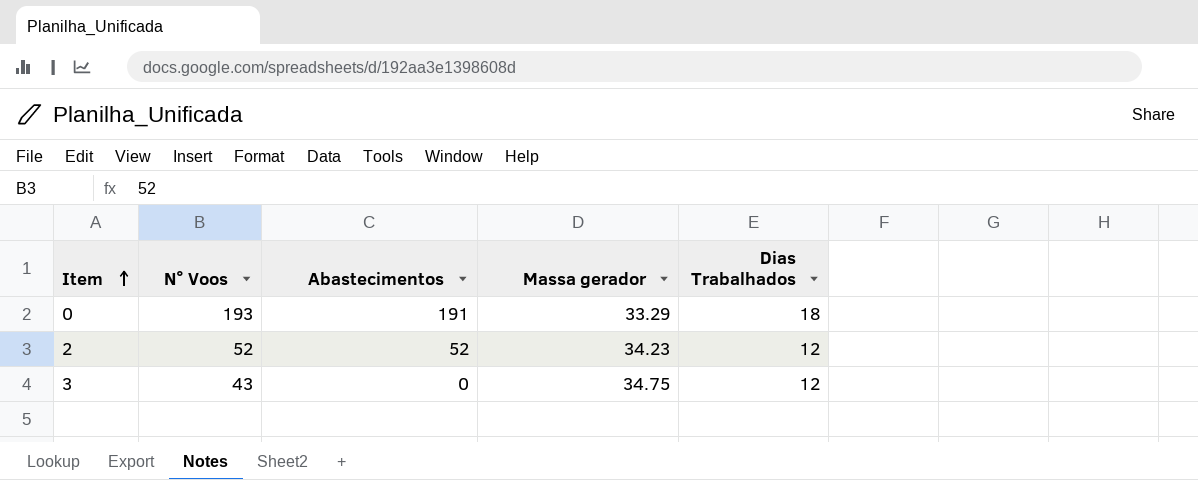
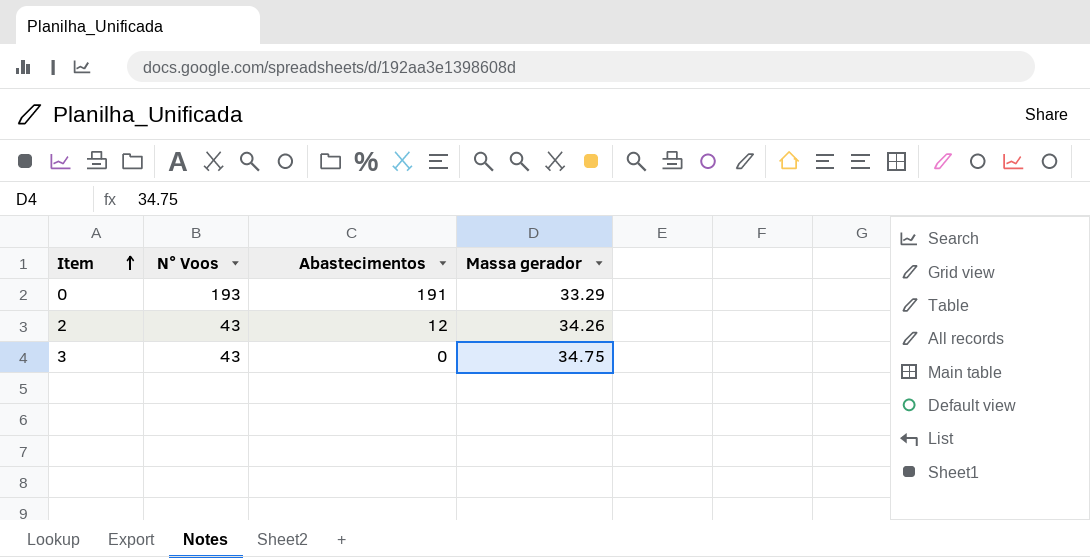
column Dias Trabalhados | position: 5 -> none
2 | N° Voos: 52 -> 43
2 | Abastecimentos: 52 -> 12
2 | Massa gerador: 34.23 -> 34.26

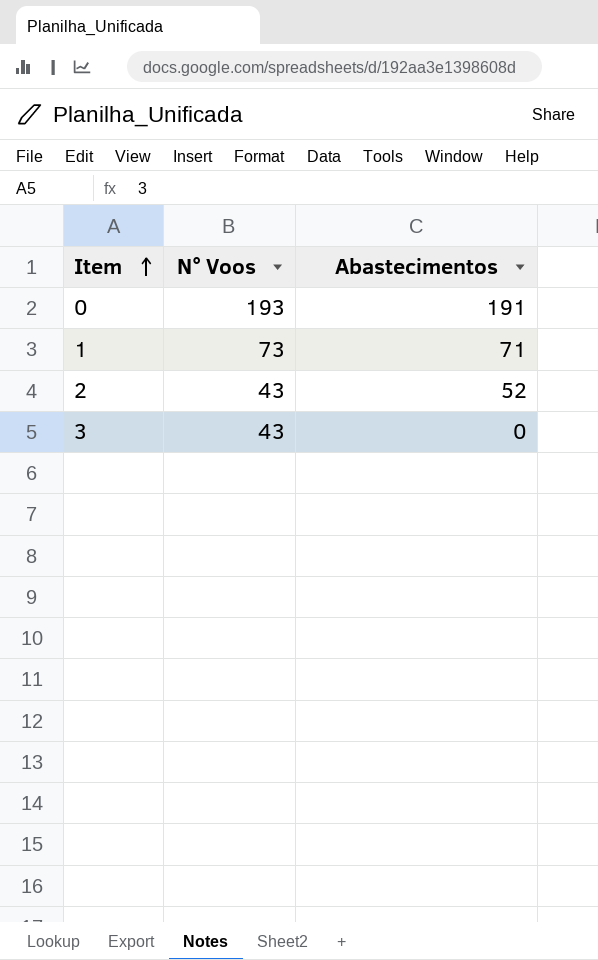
column Massa gerador | position: 4 -> none
row 1: none -> 73 | 71
2 | Abastecimentos: 12 -> 52

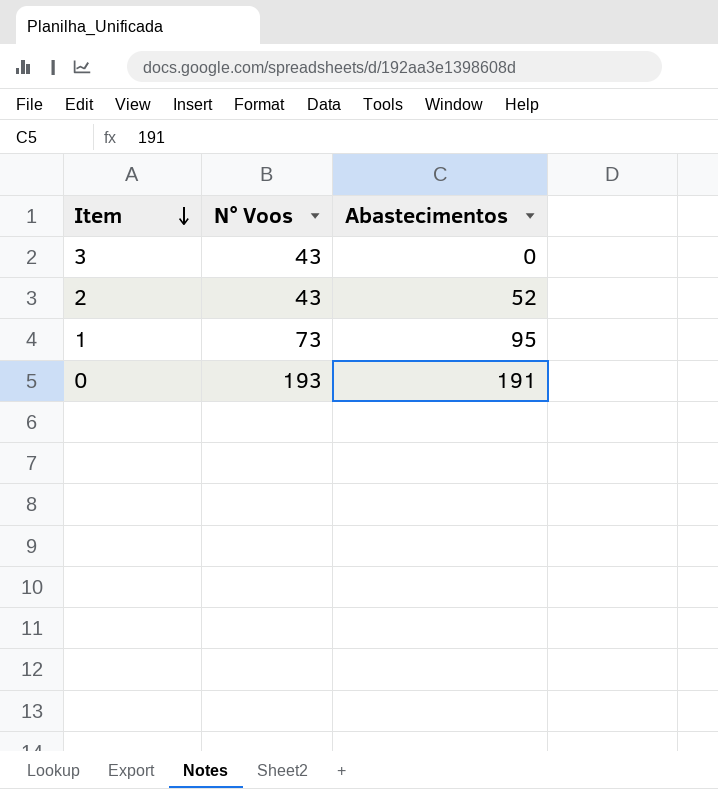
row order: Item ascending -> Item descending
1 | Abastecimentos: 71 -> 95

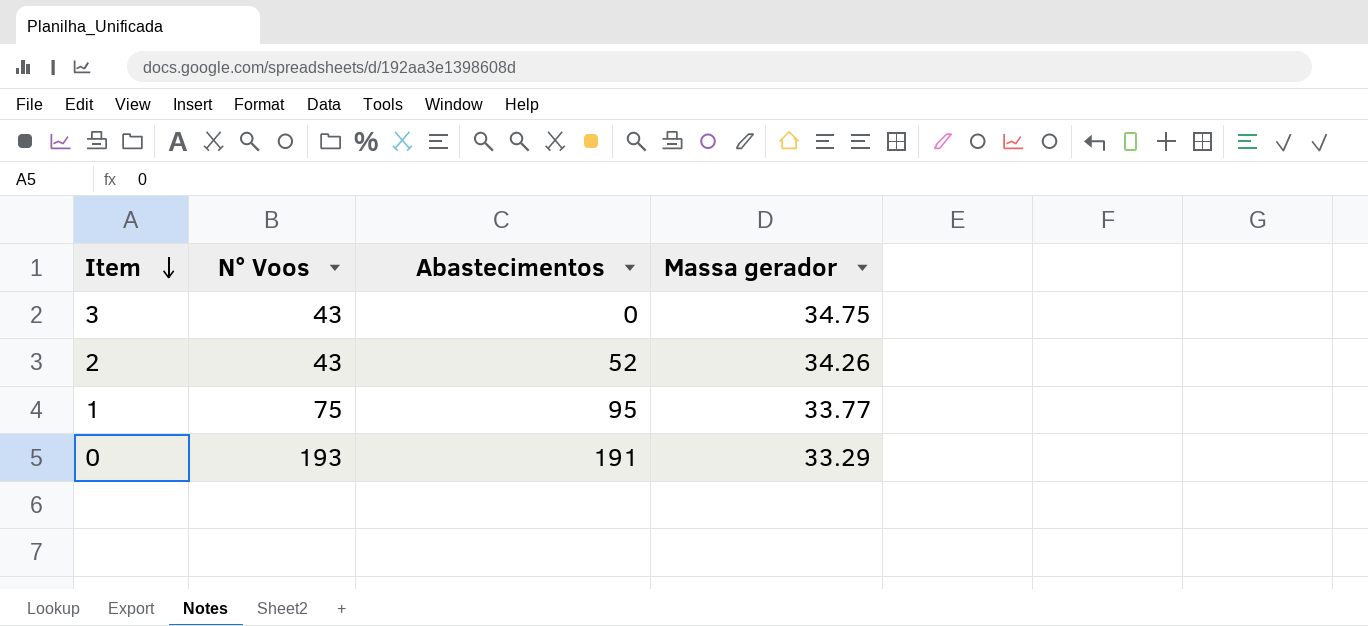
column Massa gerador | position: none -> 4
1 | N° Voos: 73 -> 75

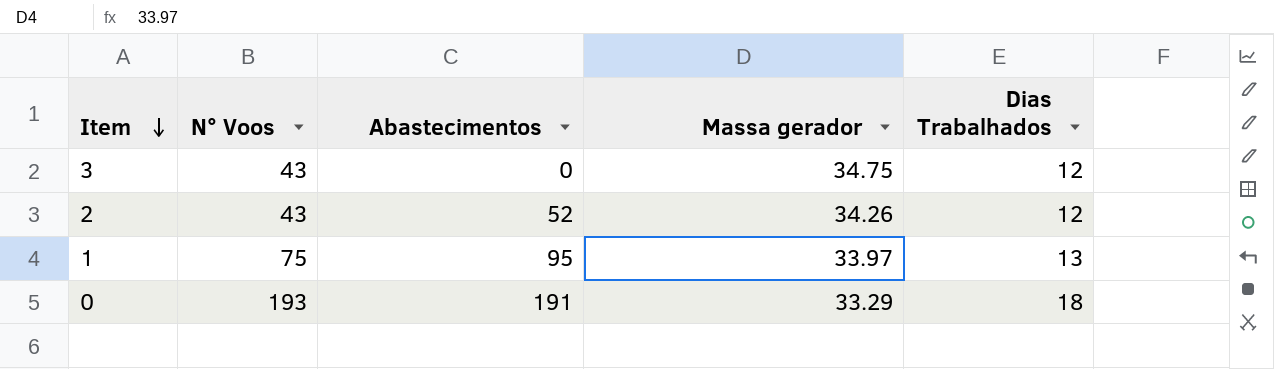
column Dias Trabalhados | position: none -> 5
1 | Massa gerador: 33.77 -> 33.97

